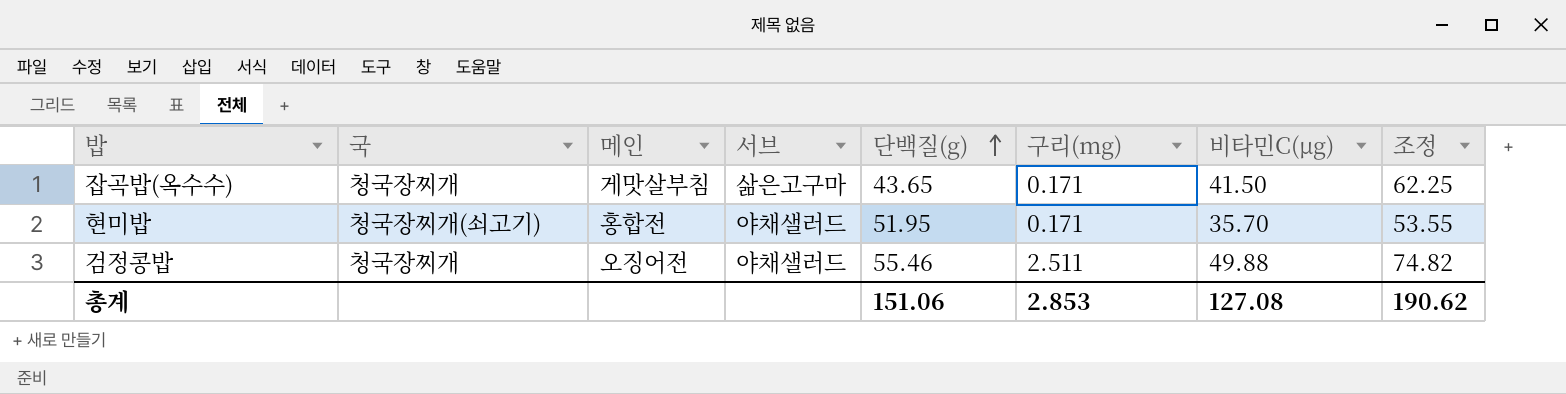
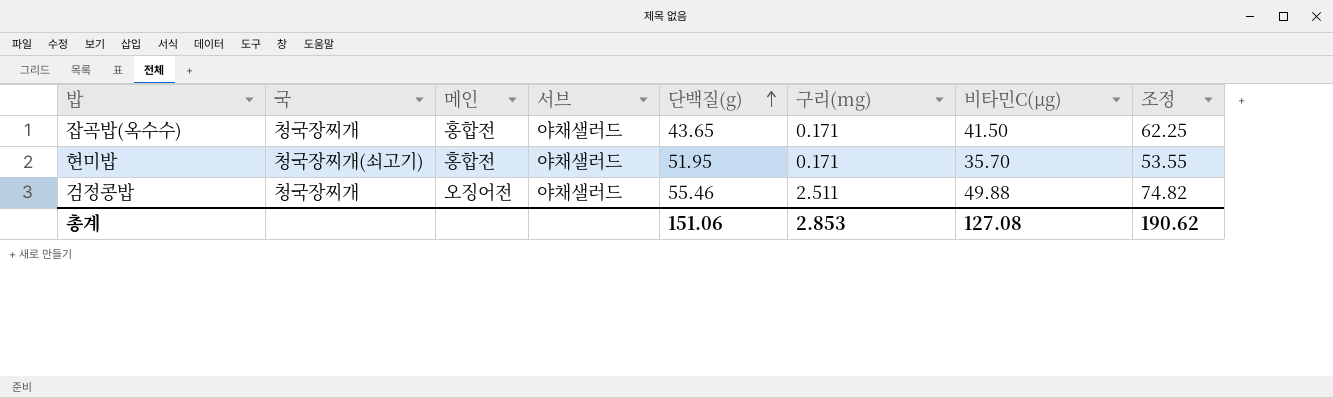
잡곡밥(옥수수) | 메인: 게맛살부침 -> 홍합전
잡곡밥(옥수수) | 서브: 삶은고구마 -> 야채샐러드

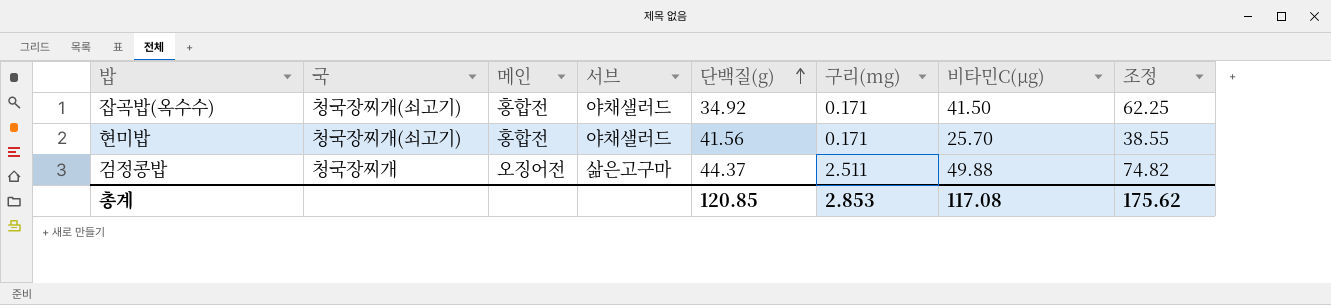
잡곡밥(옥수수) | 국: 청국장찌개 -> 청국장찌개(쇠고기)
잡곡밥(옥수수) | 단백질(g): 43.65 -> 34.92
현미밥 | 단백질(g): 51.95 -> 41.56
현미밥 | 비타민C(μg): 35.70 -> 25.70
현미밥 | 조정: 53.55 -> 38.55
검정콩밥 | 서브: 야채샐러드 -> 삶은고구마
검정콩밥 | 단백질(g): 55.46 -> 44.37
총계 | 단백질(g): 151.06 -> 120.85
총계 | 비타민C(μg): 127.08 -> 117.08
총계 | 조정: 190.62 -> 175.62

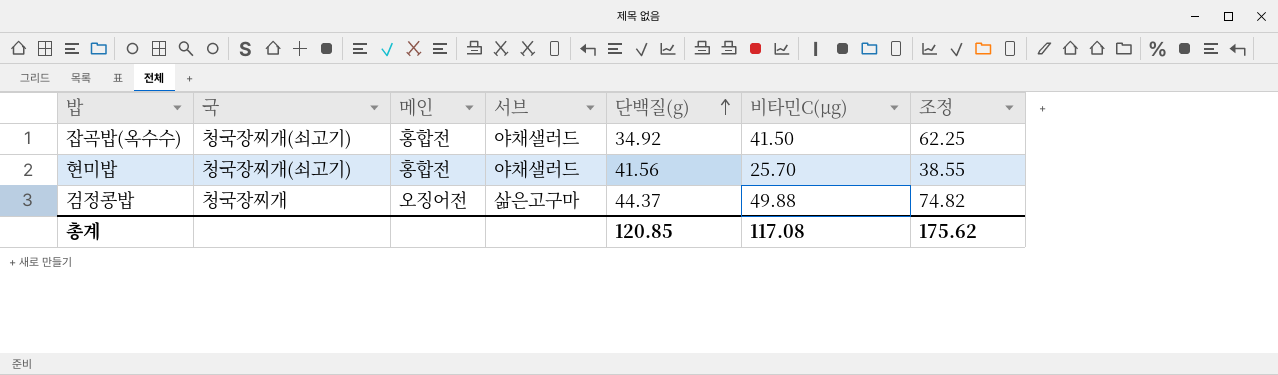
column 구리(mg) | position: 6 -> none

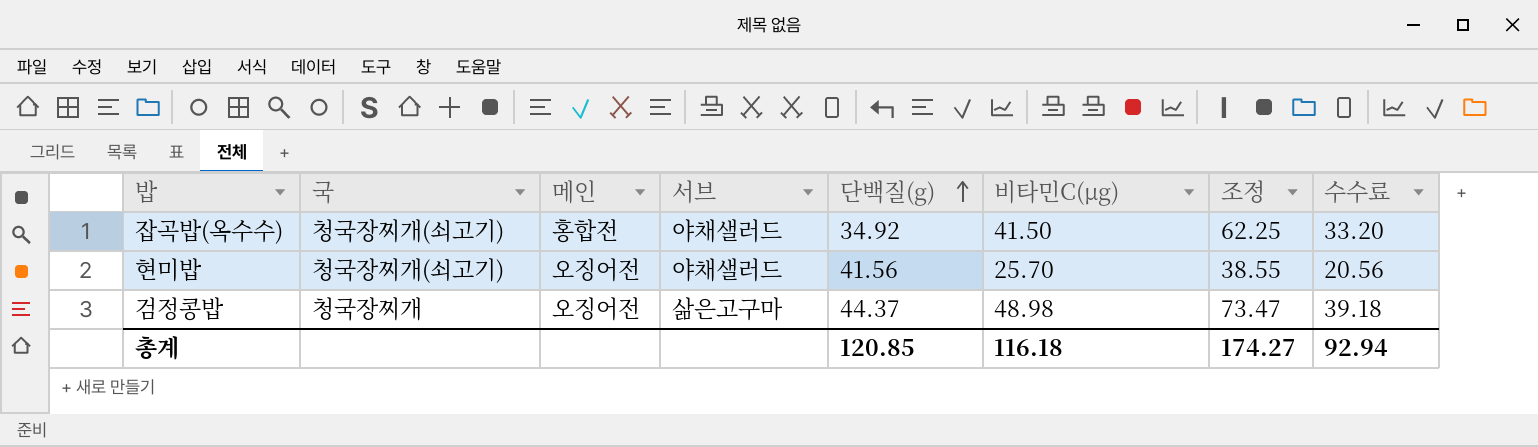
column 수수료 | formula: none -> [비타민C(μg)] * 0.8
현미밥 | 메인: 홍합전 -> 오징어전
검정콩밥 | 비타민C(μg): 49.88 -> 48.98
검정콩밥 | 조정: 74.82 -> 73.47
총계 | 비타민C(μg): 117.08 -> 116.18
총계 | 조정: 175.62 -> 174.27

